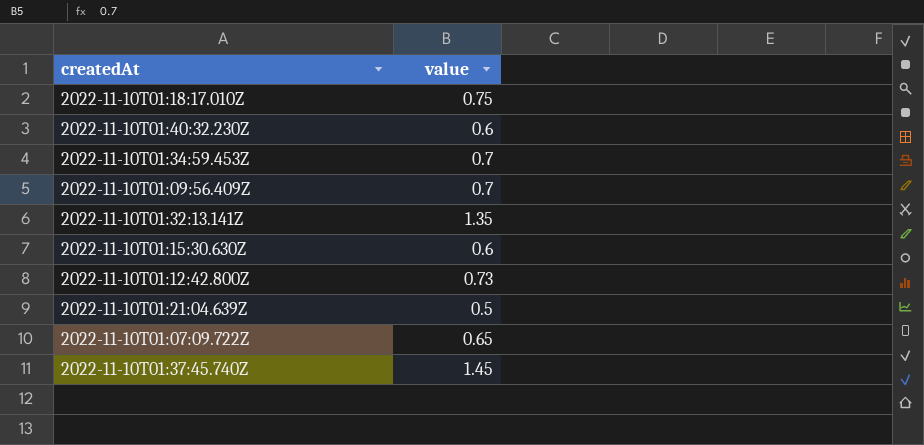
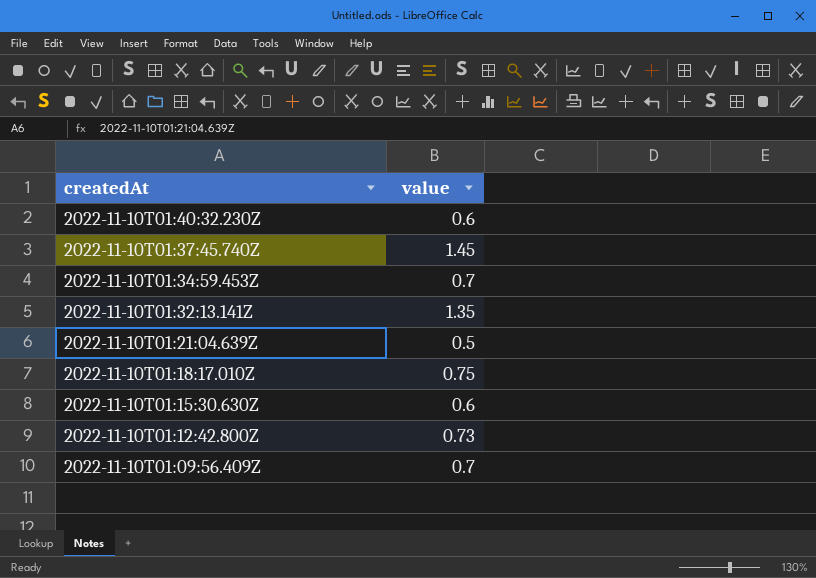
row order: none -> createdAt descending
row 2022-11-10T01:07:09.722Z: 0.65 -> none

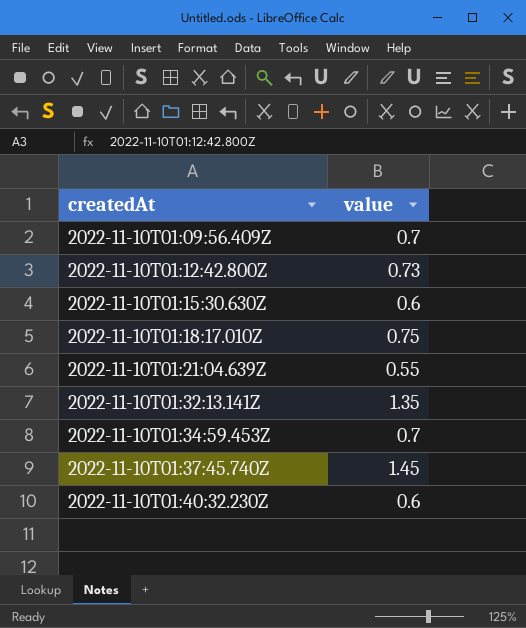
row order: createdAt descending -> createdAt ascending
2022-11-10T01:21:04.639Z | value: 0.5 -> 0.55

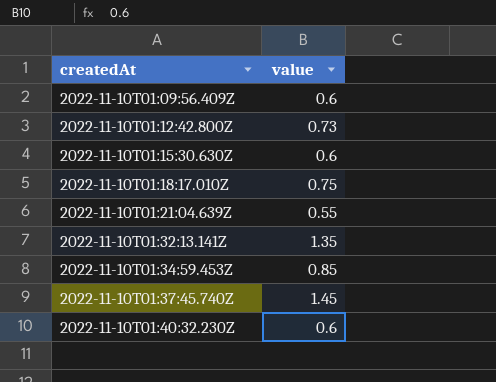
2022-11-10T01:09:56.409Z | value: 0.7 -> 0.6
2022-11-10T01:34:59.453Z | value: 0.7 -> 0.85

